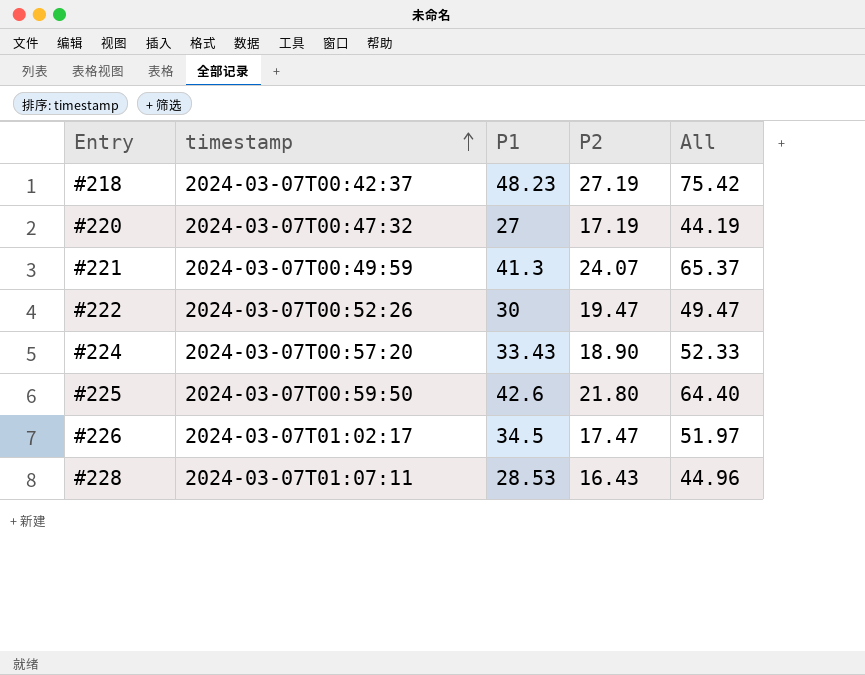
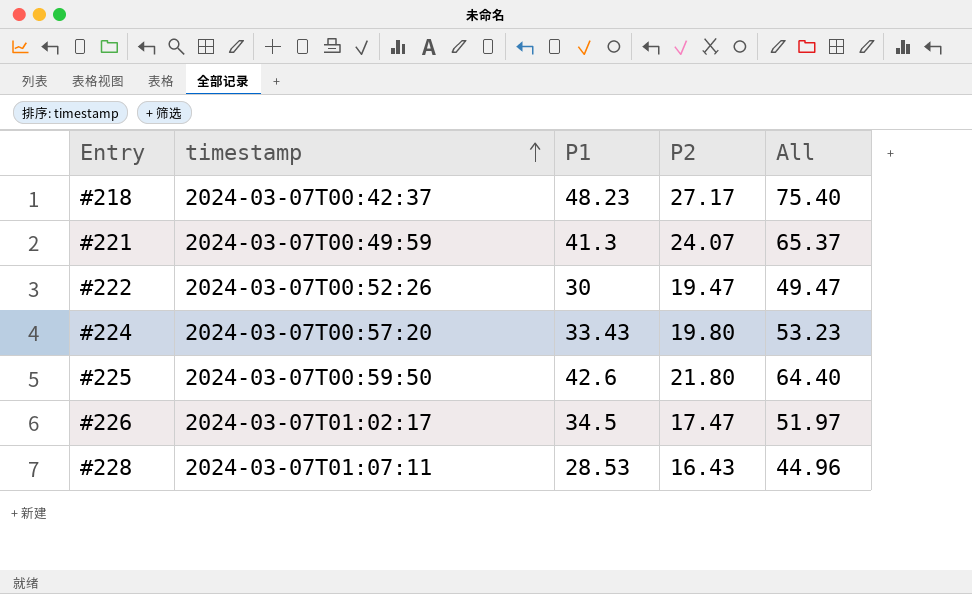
row #220: 2024-03-07T00:47:32 | 27 | 17.19 | 44.19 -> none
#218 | P2: 27.19 -> 27.17
#218 | All: 75.42 -> 75.40
#224 | P2: 18.90 -> 19.80
#224 | All: 52.33 -> 53.23

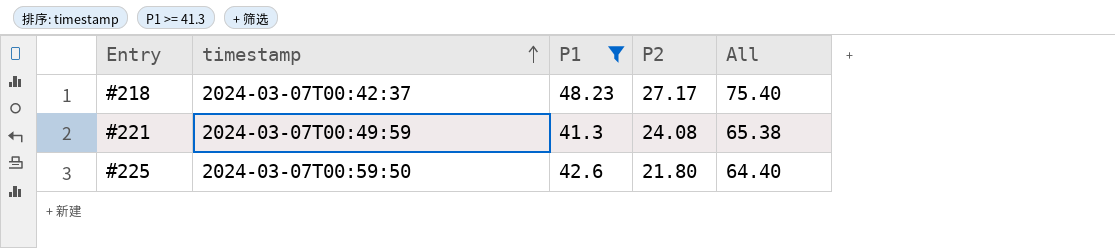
filter: none -> P1 >= 41.3
#221 | P2: 24.07 -> 24.08
#221 | All: 65.37 -> 65.38

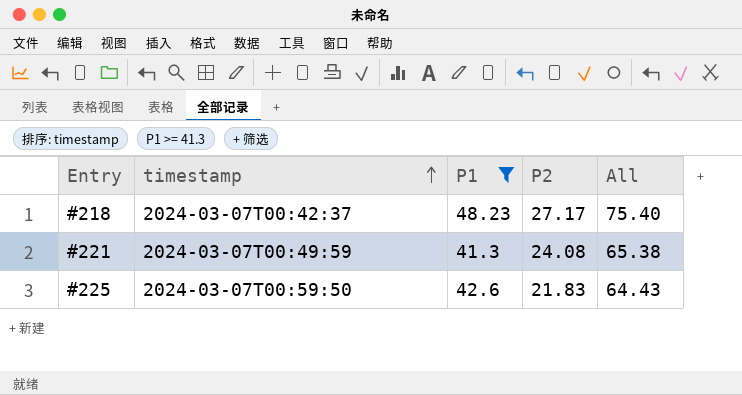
#225 | P2: 21.80 -> 21.83
#225 | All: 64.40 -> 64.43

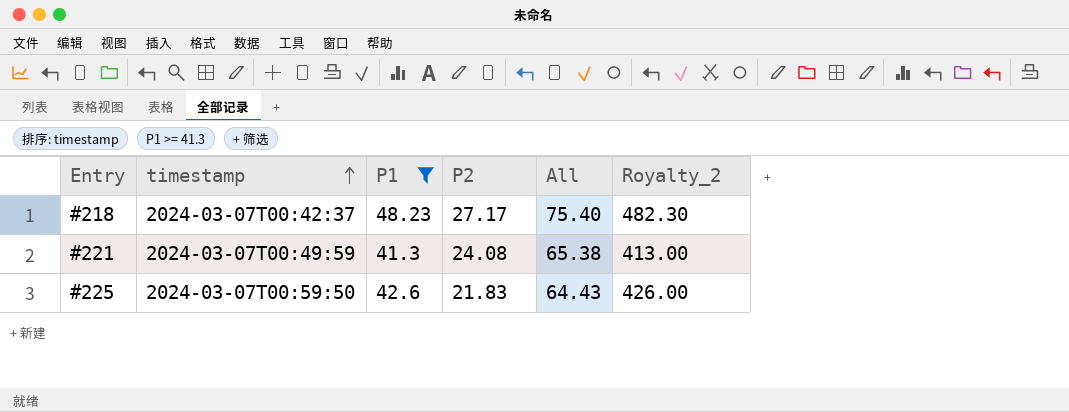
column Royalty_2 | formula: none -> [P1] * 10

